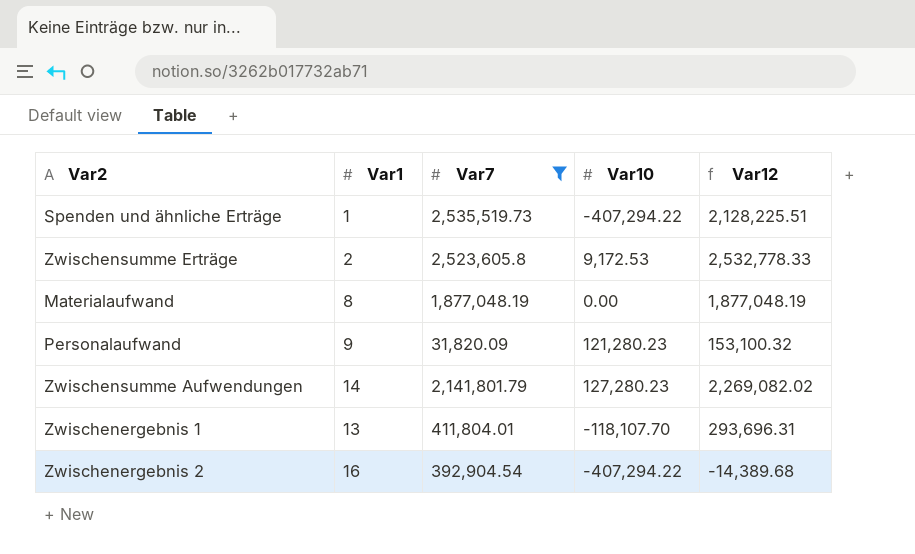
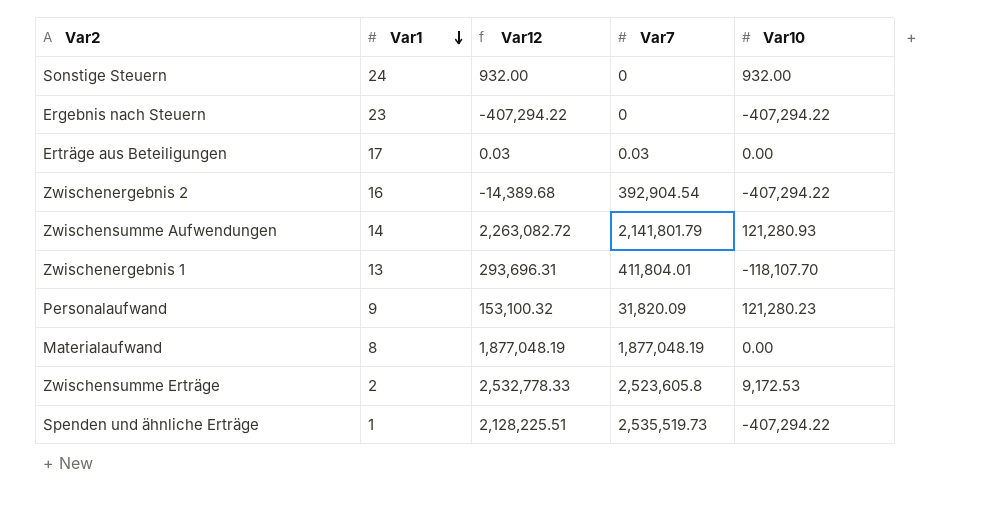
filter: Var7 >= 31,820.09 -> none
row order: none -> Var1 descending
column Var12 | position: 5 -> 3
Zwischensumme Aufwendungen | Var12: 2,269,082.02 -> 2,263,082.72
Zwischensumme Aufwendungen | Var10: 127,280.23 -> 121,280.93

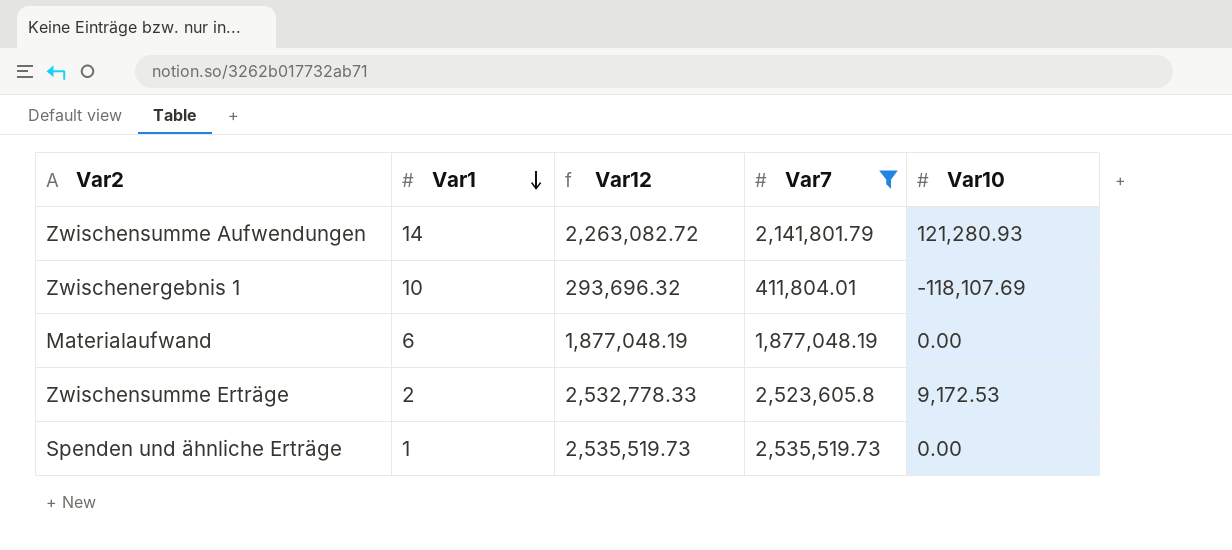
filter: none -> Var7 >= 411,804.01
Zwischenergebnis 1 | Var1: 13 -> 10
Zwischenergebnis 1 | Var12: 293,696.31 -> 293,696.32
Zwischenergebnis 1 | Var10: -118,107.70 -> -118,107.69
Materialaufwand | Var1: 8 -> 6
Spenden und ähnliche Erträge | Var12: 2,128,225.51 -> 2,535,519.73
Spenden und ähnliche Erträge | Var10: -407,294.22 -> 0.00

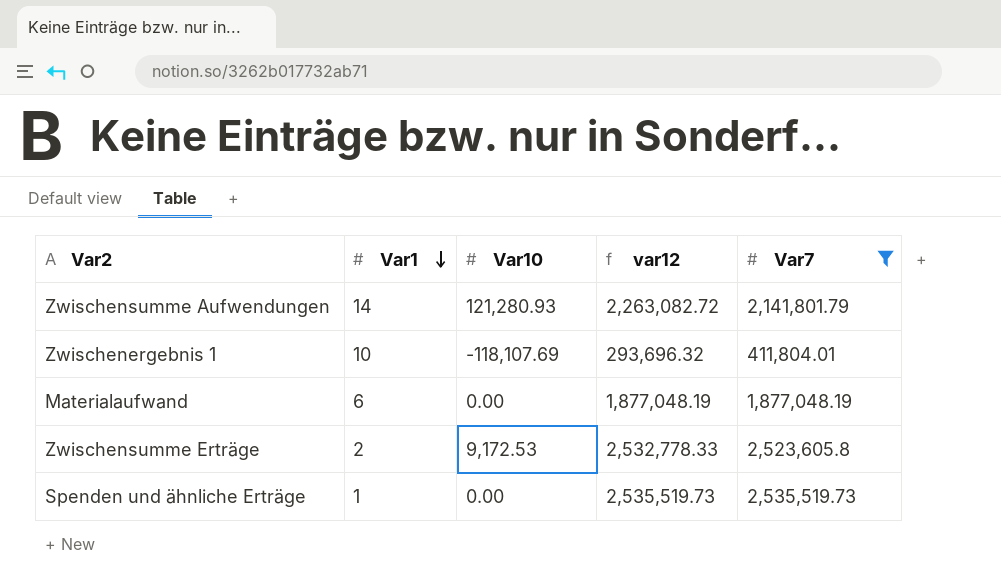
column Var10 | position: 5 -> 3
column name: Var12 -> var12

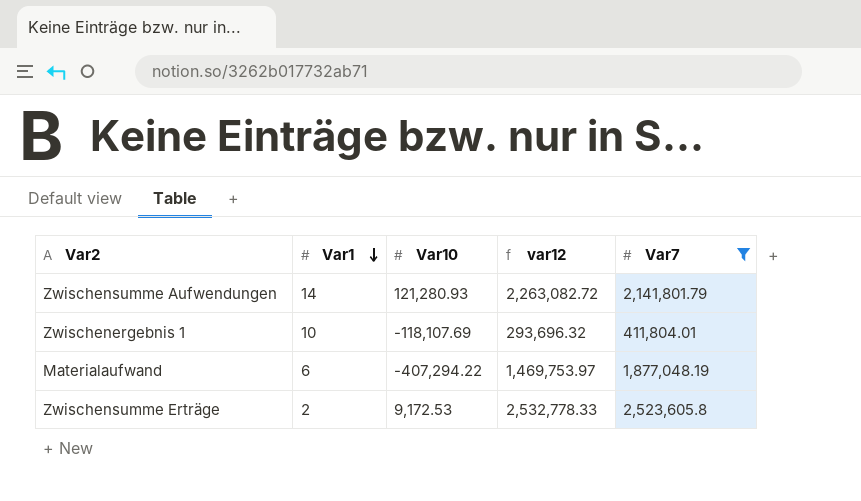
row Spenden und ähnliche Erträge: 1 | 0.00 | 2,535,519.73 | 2,535,519.73 -> none
Materialaufwand | Var10: 0.00 -> -407,294.22
Materialaufwand | var12: 1,877,048.19 -> 1,469,753.97

